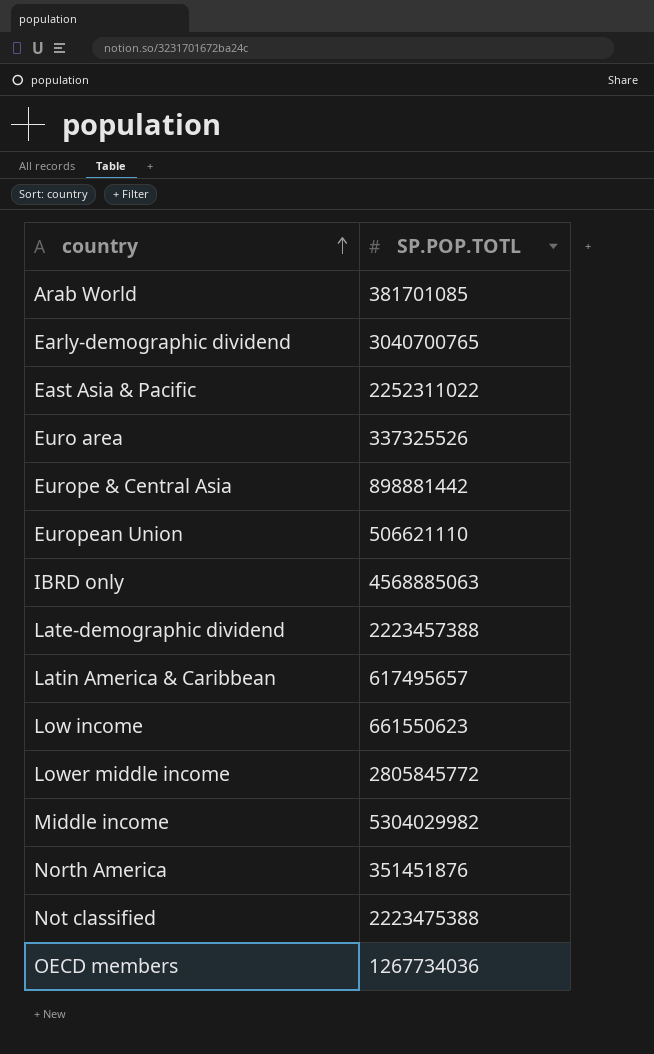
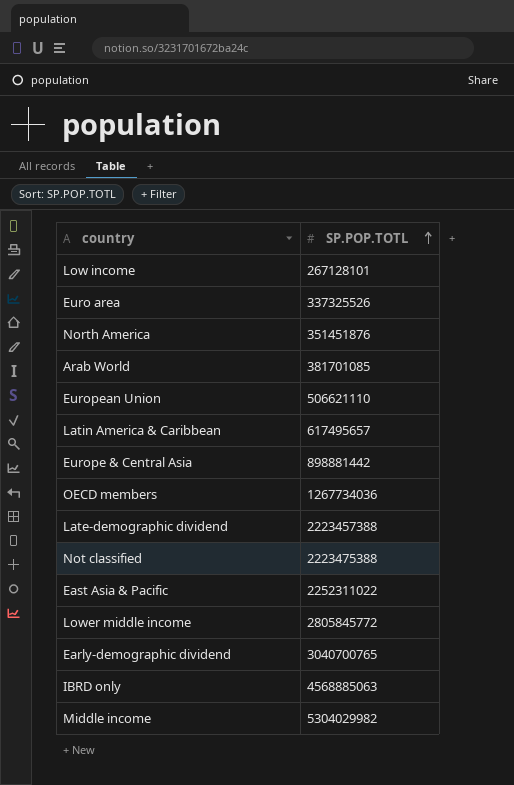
row order: country ascending -> SP.POP.TOTL ascending
Low income | SP.POP.TOTL: 661550623 -> 267128101

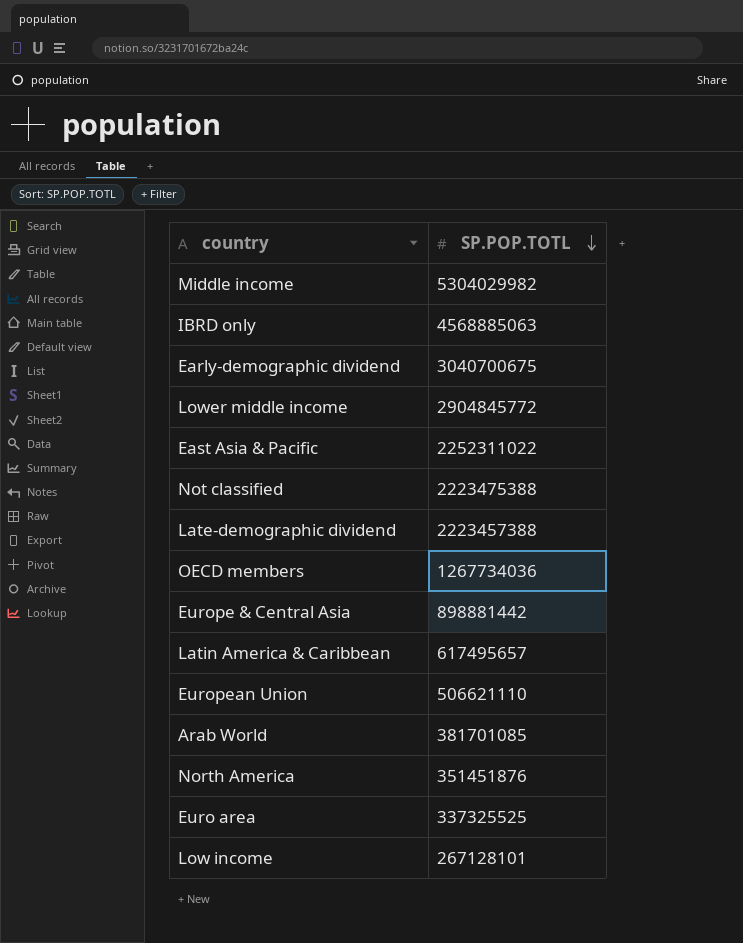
row order: SP.POP.TOTL ascending -> SP.POP.TOTL descending
Early-demographic dividend | SP.POP.TOTL: 3040700765 -> 3040700675
Lower middle income | SP.POP.TOTL: 2805845772 -> 2904845772
Euro area | SP.POP.TOTL: 337325526 -> 337325525

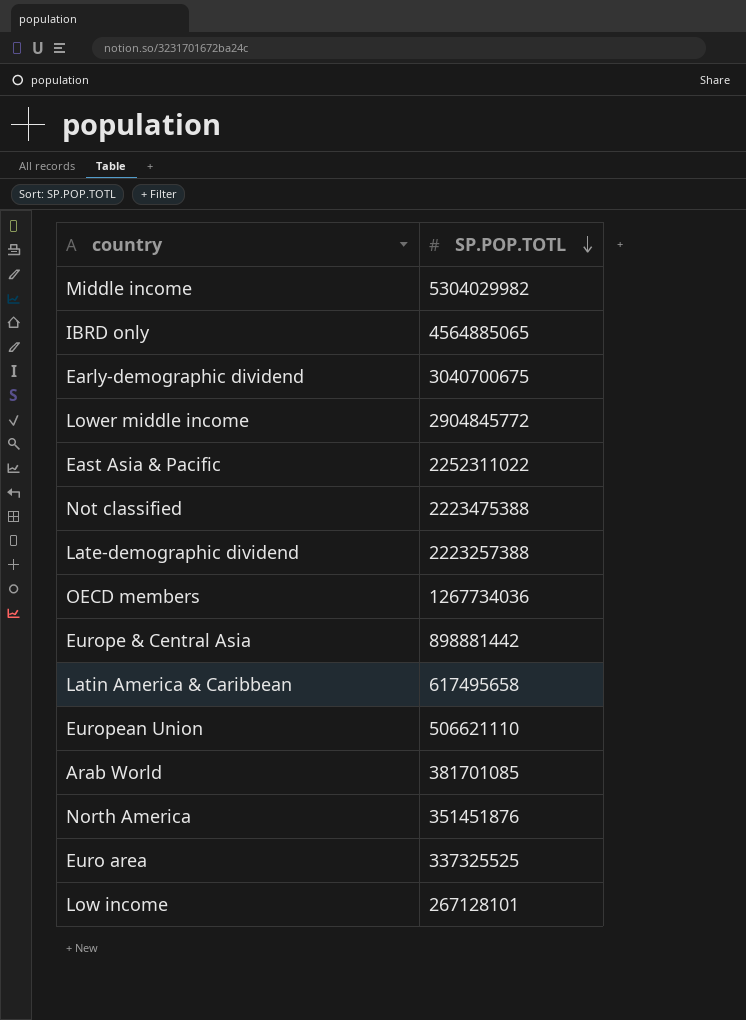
IBRD only | SP.POP.TOTL: 4568885063 -> 4564885065
Late-demographic dividend | SP.POP.TOTL: 2223457388 -> 2223257388
Latin America & Caribbean | SP.POP.TOTL: 617495657 -> 617495658

